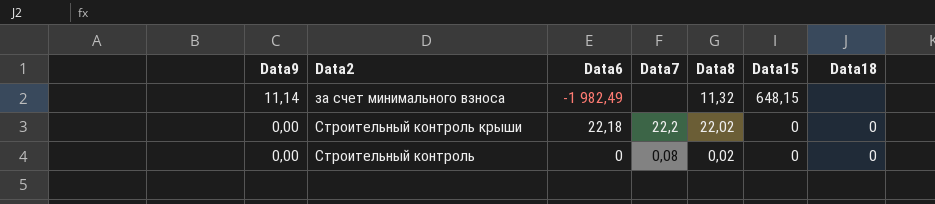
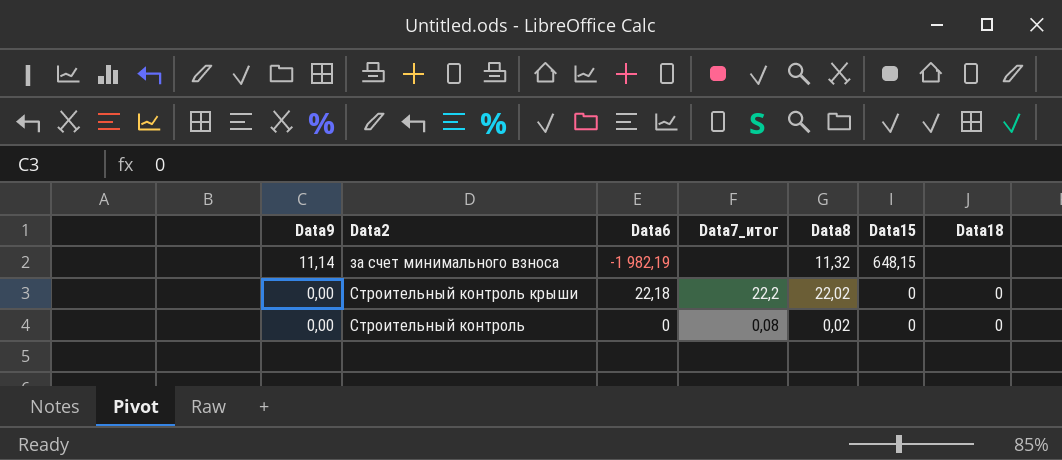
column name: Data7 -> Data7_итог
за счет минимального взноса | Data6: -1 982,49 -> -1 982,19

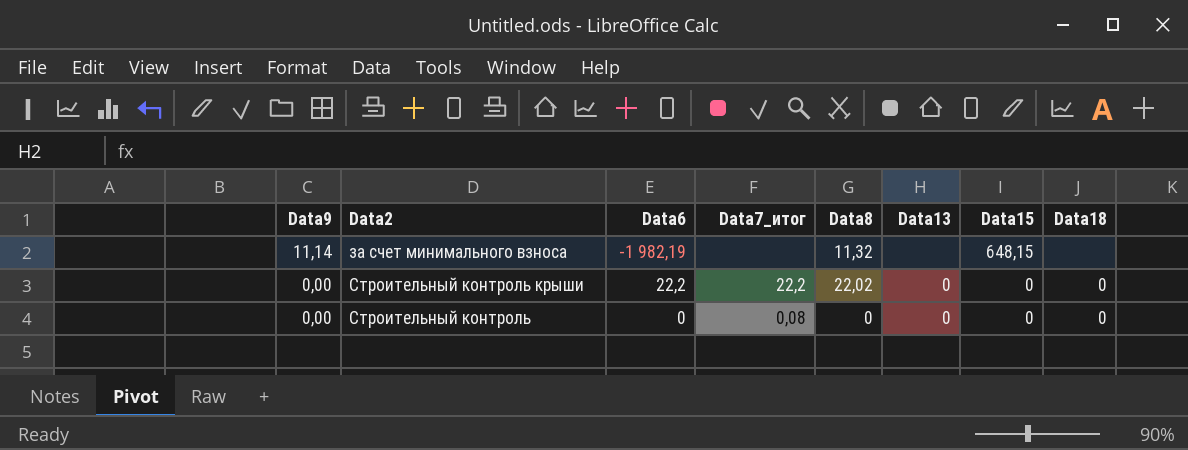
column Data13 | position: none -> 6
Строительный контроль крыши | Data6: 22,18 -> 22,2
Строительный контроль | Data8: 0,02 -> 0

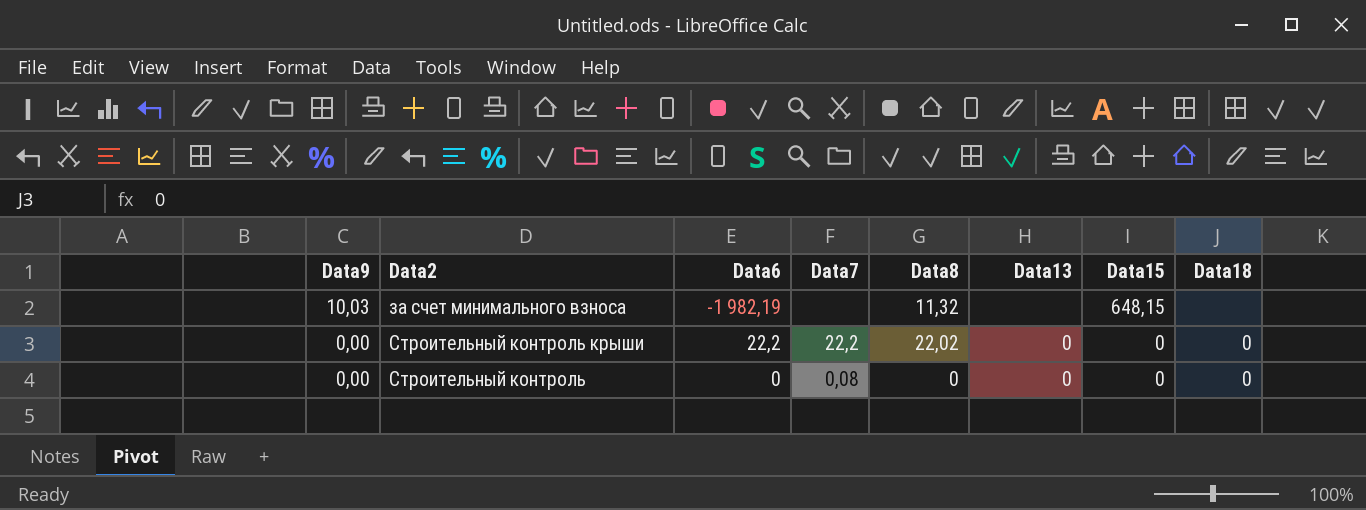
column name: Data7_итог -> Data7
за счет минимального взноса | Data9: 11,14 -> 10,03

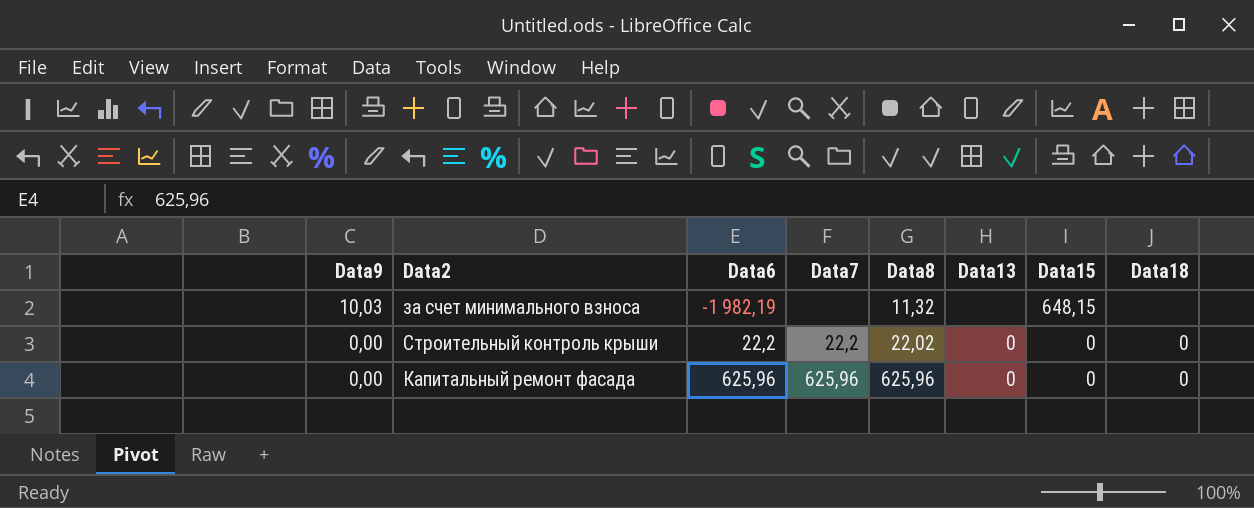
row Строительный контроль: 0,00 | 0 | 0,08 | 0 | 0 | 0 | 0 -> none
row Капитальный ремонт фасада: none -> 0,00 | 625,96 | 625,96 | 625,96 | 0 | 0 | 0

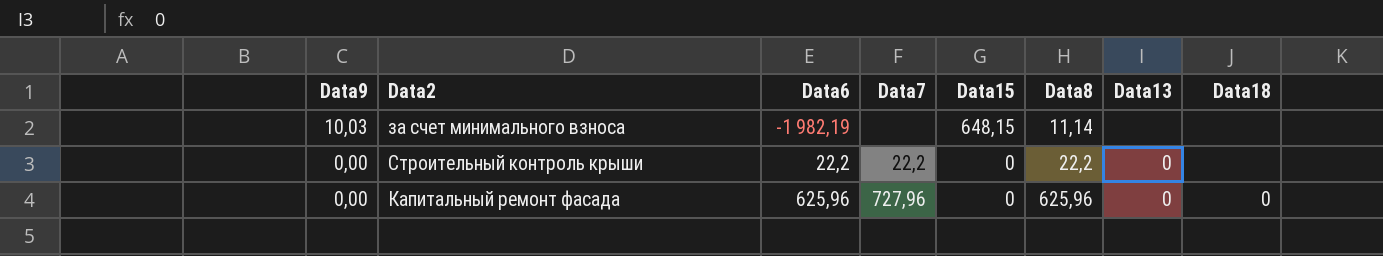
column Data15 | position: 7 -> 5
за счет минимального взноса | Data8: 11,32 -> 11,14
Строительный контроль крыши | Data8: 22,02 -> 22,2
Строительный контроль крыши | Data18: 0 -> none
Капитальный ремонт фасада | Data7: 625,96 -> 727,96

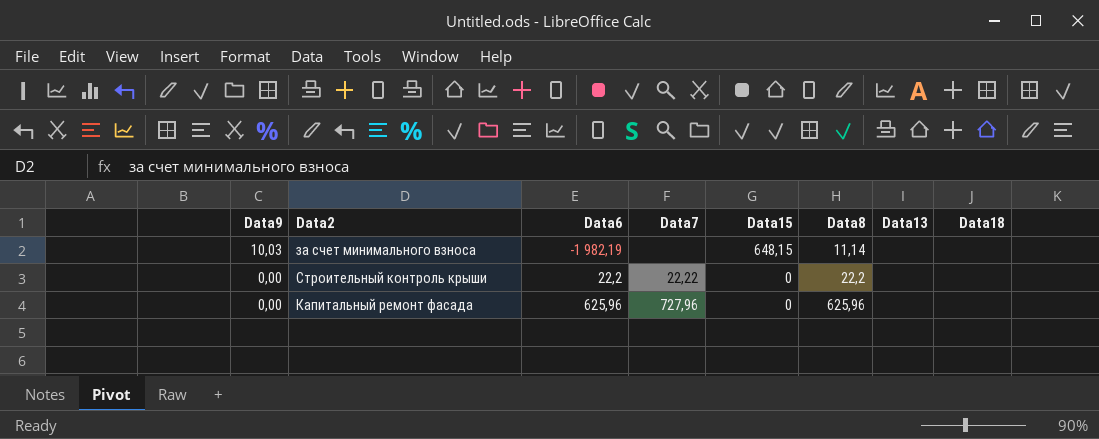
Строительный контроль крыши | Data7: 22,2 -> 22,22
Строительный контроль крыши | Data13: 0 -> none
Капитальный ремонт фасада | Data13: 0 -> none
Капитальный ремонт фасада | Data18: 0 -> none

